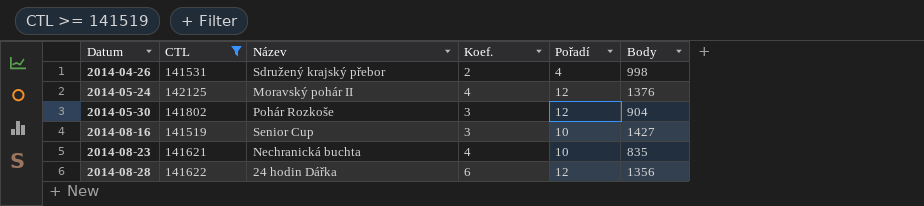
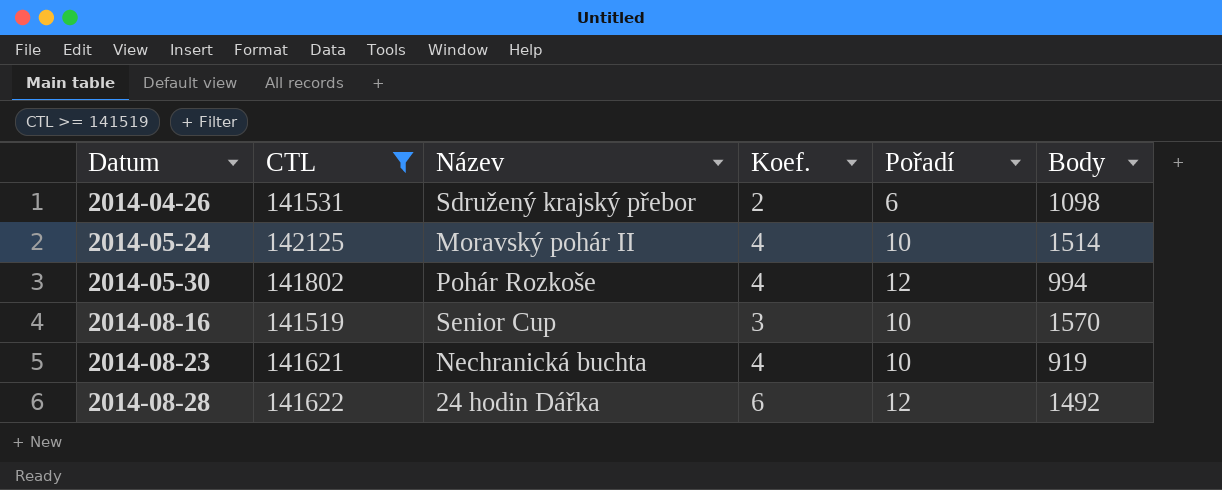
2014-04-26 | Pořadí: 4 -> 6
2014-04-26 | Body: 998 -> 1098
2014-05-24 | Pořadí: 12 -> 10
2014-05-24 | Body: 1376 -> 1514
2014-05-30 | Koef.: 3 -> 4
2014-05-30 | Body: 904 -> 994
2014-08-16 | Body: 1427 -> 1570
2014-08-23 | Body: 835 -> 919
2014-08-28 | Body: 1356 -> 1492

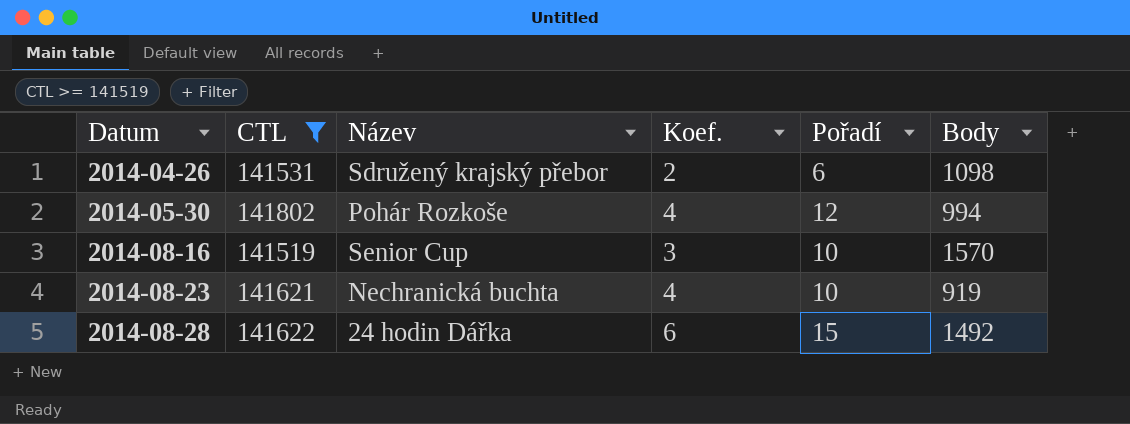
row 2014-05-24: 142125 | Moravský pohár II | 4 | 10 | 1514 -> none
2014-08-28 | Pořadí: 12 -> 15

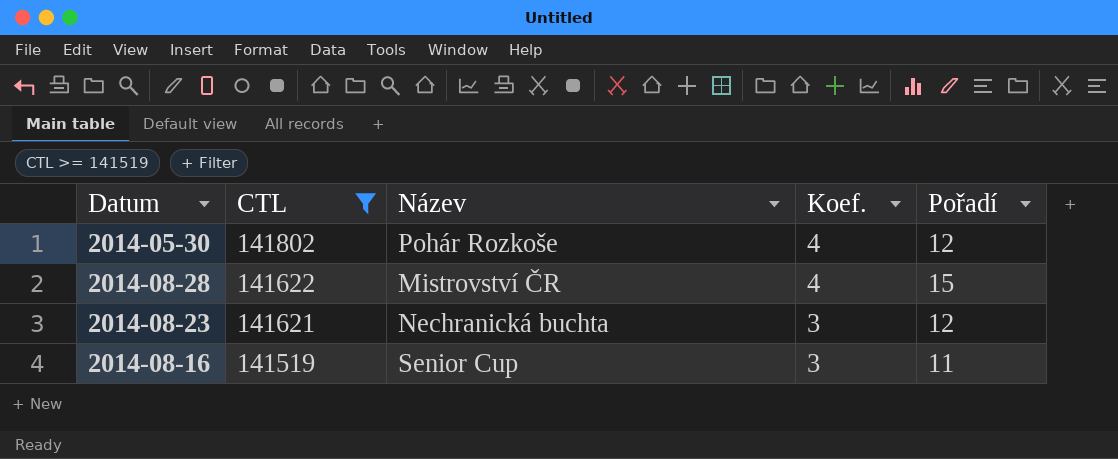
row order: Datum ascending -> CTL descending
column Body | position: 6 -> none
row 2014-04-26: 141531 | Sdružený krajský přebor | 2 | 6 | 1098 -> none
2014-08-28 | Název: 24 hodin Dářka -> Mistrovství ČR
2014-08-28 | Koef.: 6 -> 4
2014-08-23 | Koef.: 4 -> 3
2014-08-23 | Pořadí: 10 -> 12
2014-08-16 | Pořadí: 10 -> 11

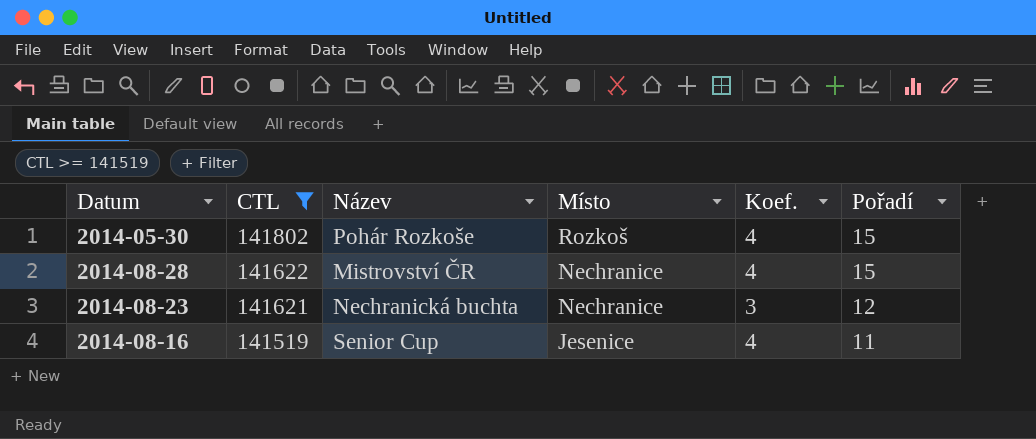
column Místo | position: none -> 4
2014-05-30 | Pořadí: 12 -> 15
2014-08-16 | Koef.: 3 -> 4

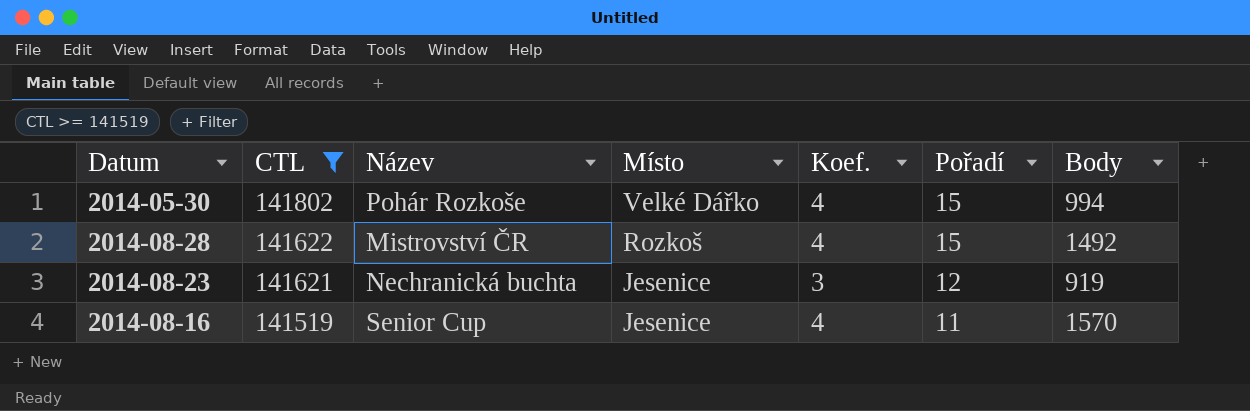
column Body | position: none -> 7
2014-05-30 | Místo: Rozkoš -> Velké Dářko
2014-08-28 | Místo: Nechranice -> Rozkoš
2014-08-23 | Místo: Nechranice -> Jesenice

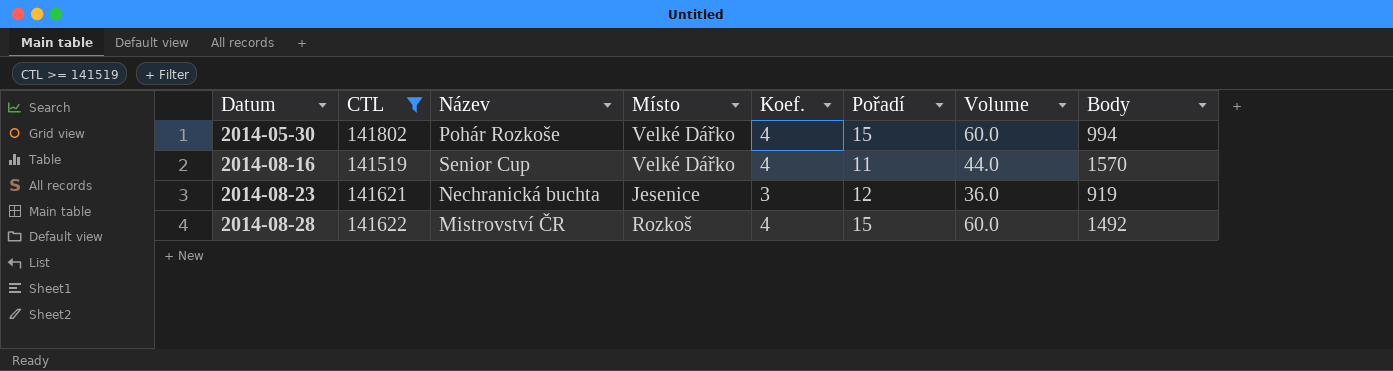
row order: CTL descending -> Datum ascending
column Volume | formula: none -> [Koef.] * [Pořadí]
2014-08-16 | Místo: Jesenice -> Velké Dářko

